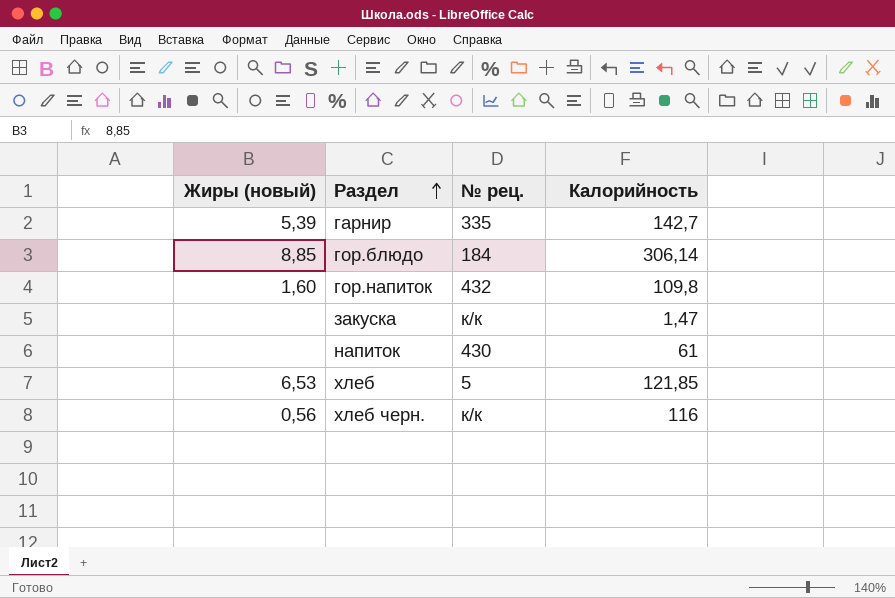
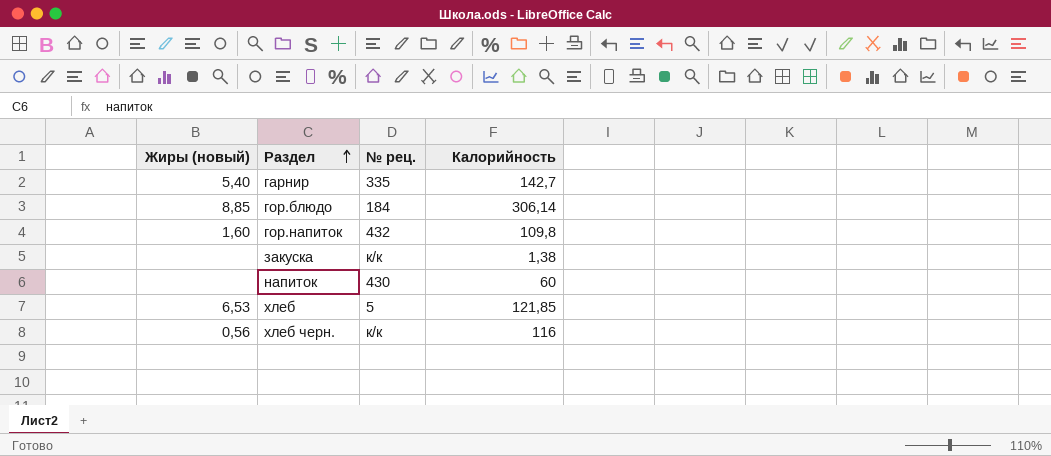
гарнир | Жиры (новый): 5,39 -> 5,40
закуска | Калорийность: 1,47 -> 1,38
напиток | Калорийность: 61 -> 60

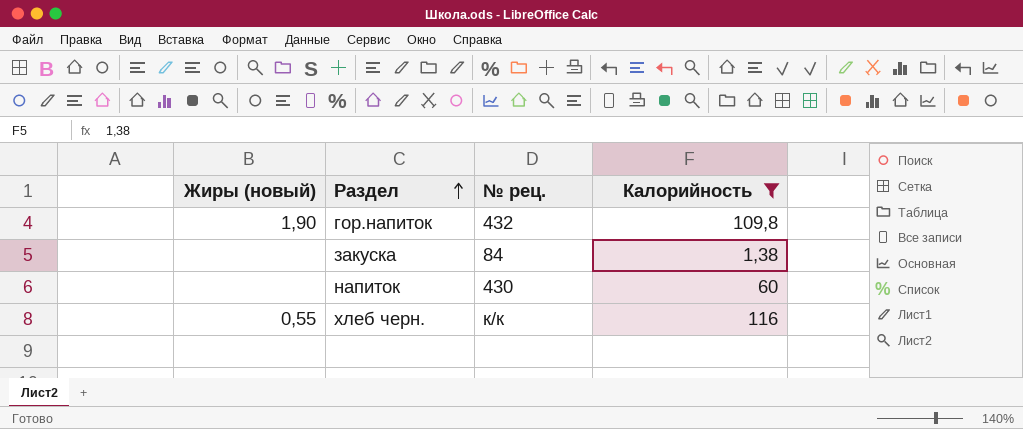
filter: none -> Калорийность <= 116
гор.напиток | Жиры (новый): 1,60 -> 1,90
закуска | № рец.: к/к -> 84
хлеб черн. | Жиры (новый): 0,56 -> 0,55

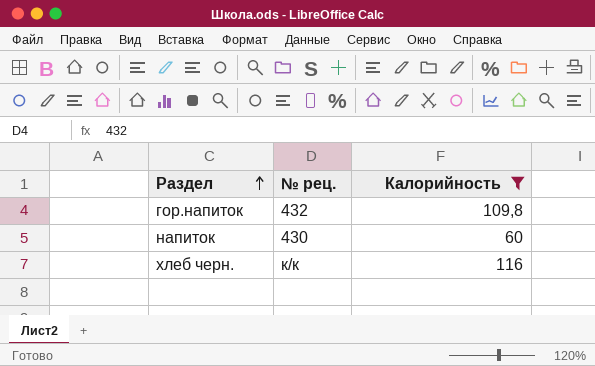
column Жиры (новый) | position: 1 -> none
row закуска: none | 84 | 1,38 -> none

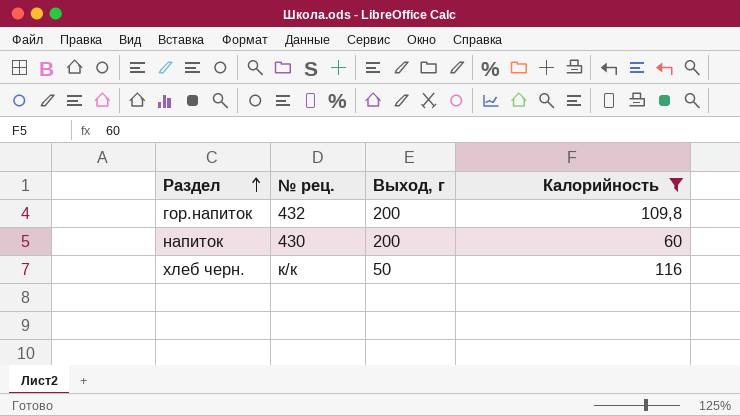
column Выход, г | position: none -> 3

